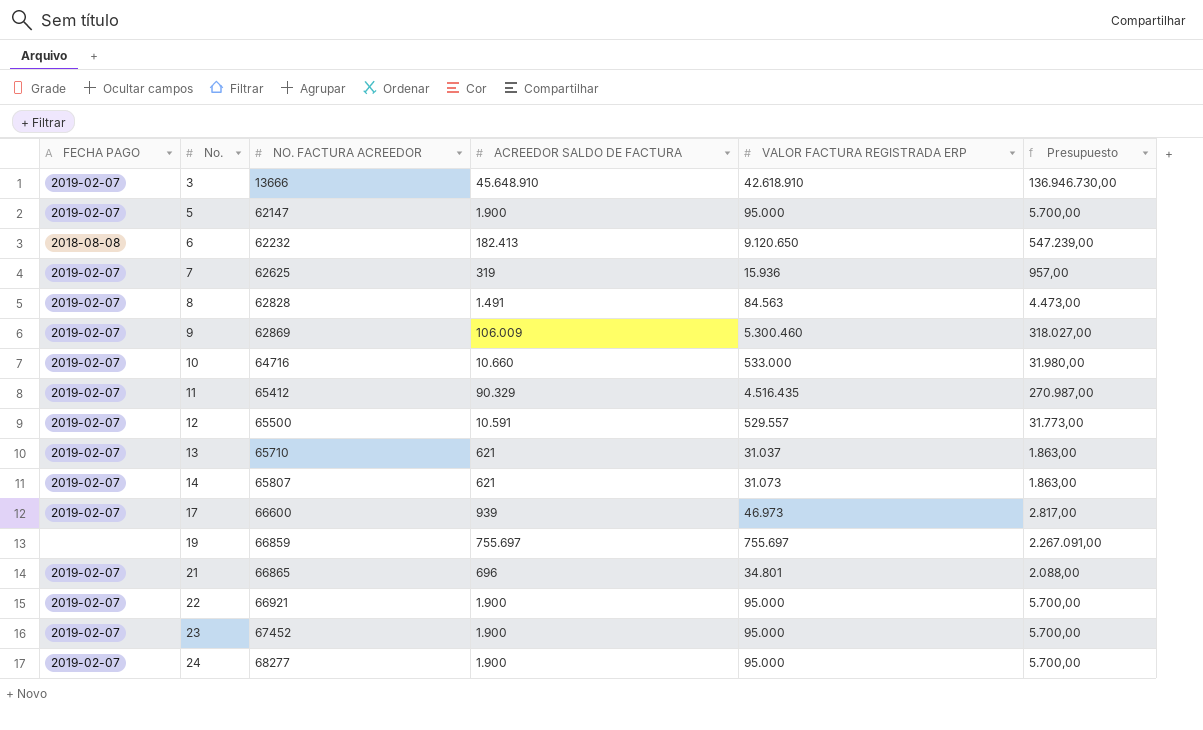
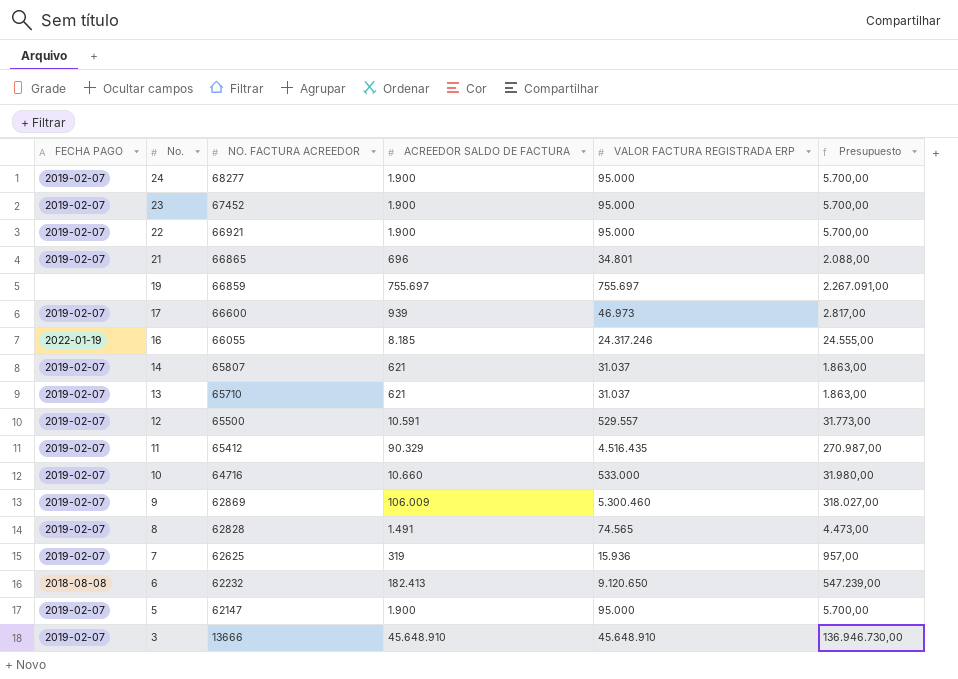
row order: No. ascending -> No. descending
row 16: none -> 2022-01-19 | 66055 | 8.185 | 24.317.246 | 24.555,00
14 | VALOR FACTURA REGISTRADA ERP: 31.073 -> 31.037
8 | VALOR FACTURA REGISTRADA ERP: 84.563 -> 74.565
3 | VALOR FACTURA REGISTRADA ERP: 42.618.910 -> 45.648.910

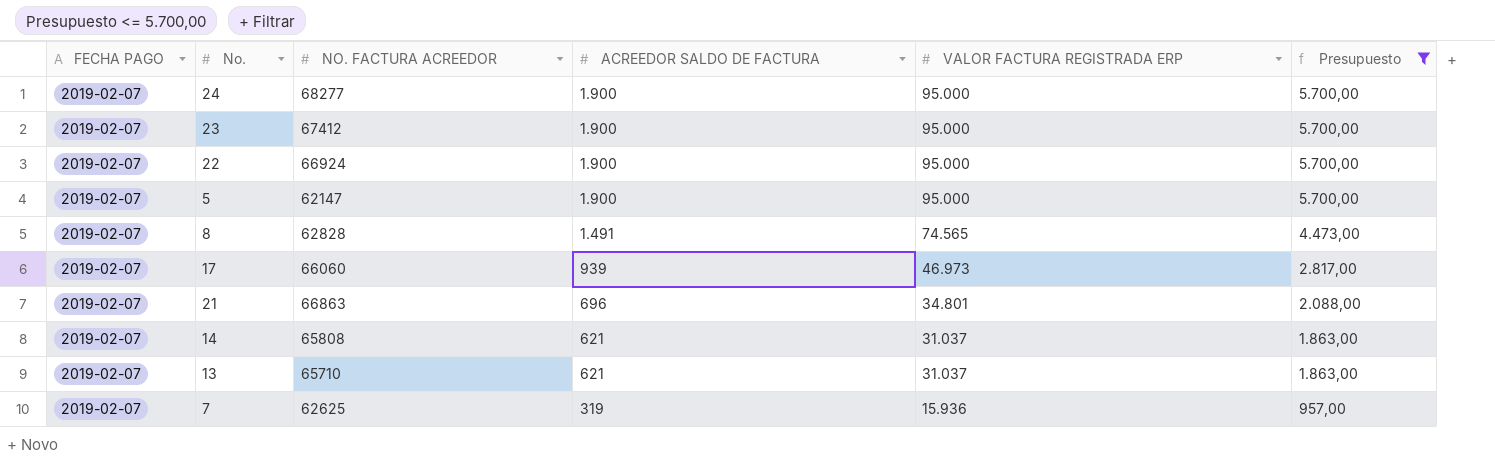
filter: none -> Presupuesto <= 5.700,00
row order: No. descending -> ACREEDOR SALDO DE FACTURA descending
23 | NO. FACTURA ACREEDOR: 67452 -> 67412
22 | NO. FACTURA ACREEDOR: 66921 -> 66924
17 | NO. FACTURA ACREEDOR: 66600 -> 66060
21 | NO. FACTURA ACREEDOR: 66865 -> 66863
14 | NO. FACTURA ACREEDOR: 65807 -> 65808

